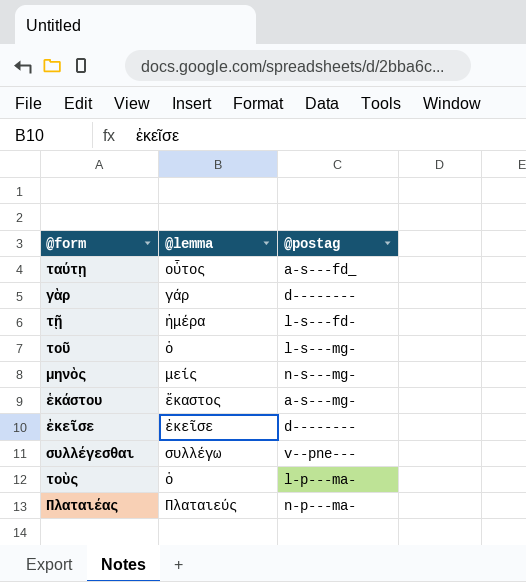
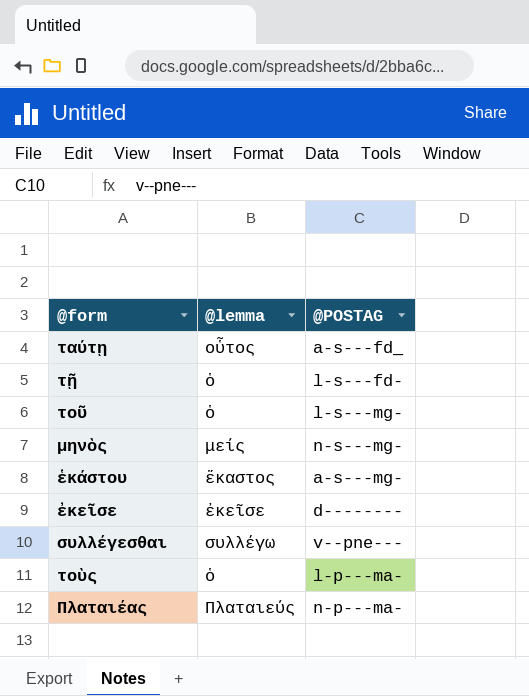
column name: @postag -> @POSTAG
row γὰρ: γάρ | d-------- -> none
τῇ | @lemma: ἡμέρα -> ὁ

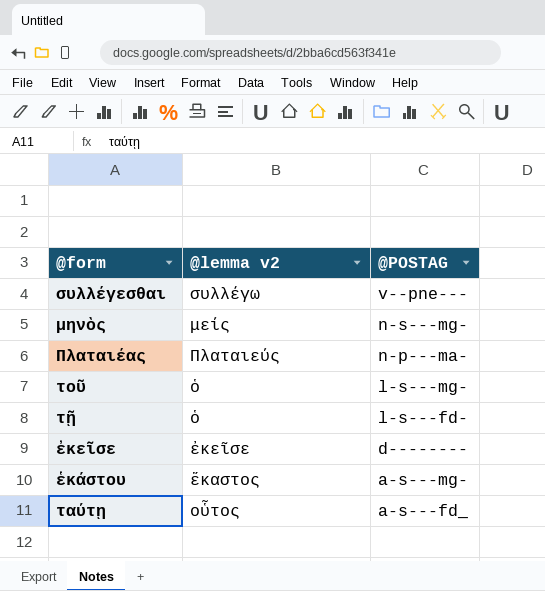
row order: none -> @POSTAG descending
column name: @lemma -> @lemma v2
row τοὺς: ὁ | l-p---ma- -> none

